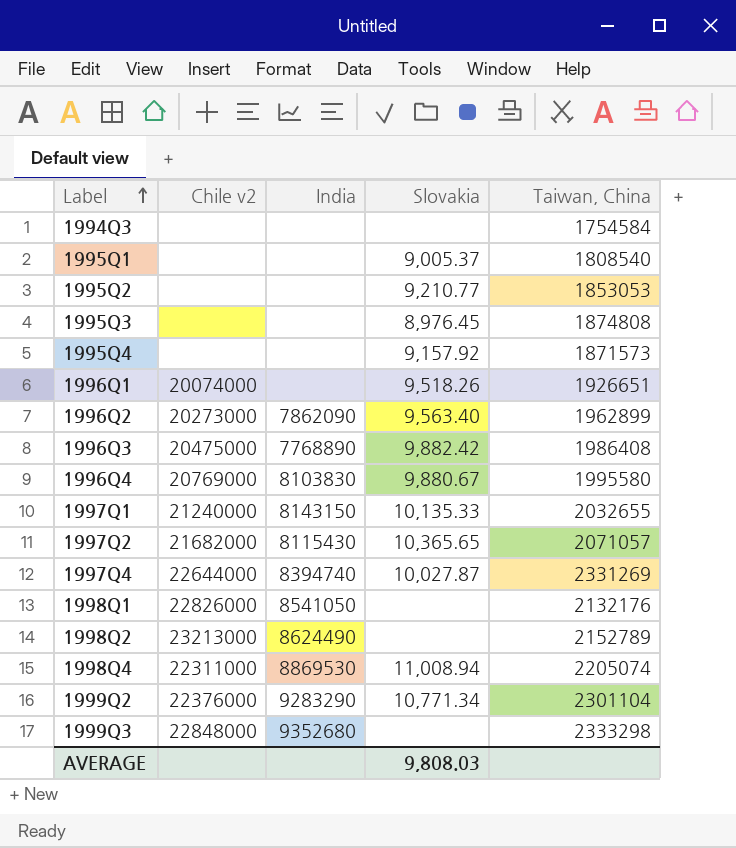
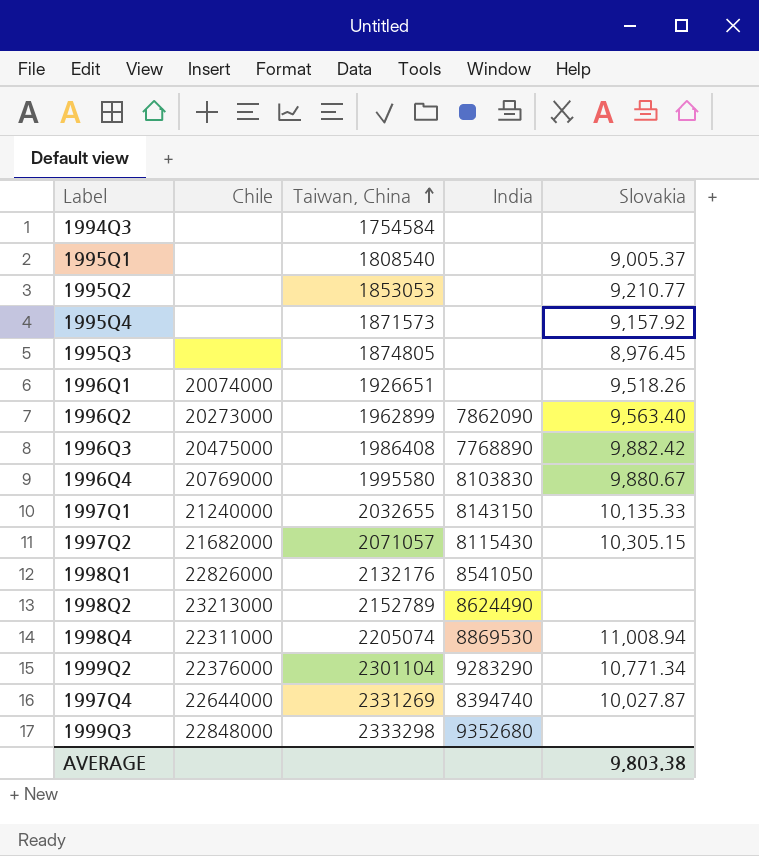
row order: Label ascending -> Taiwan, China ascending
column name: Chile v2 -> Chile
column Taiwan, China | position: 5 -> 3
1995Q3 | Taiwan, China: 1874808 -> 1874805
1997Q2 | Slovakia: 10,365.65 -> 10,305.15
AVERAGE | Slovakia: 9,808.03 -> 9,803.38

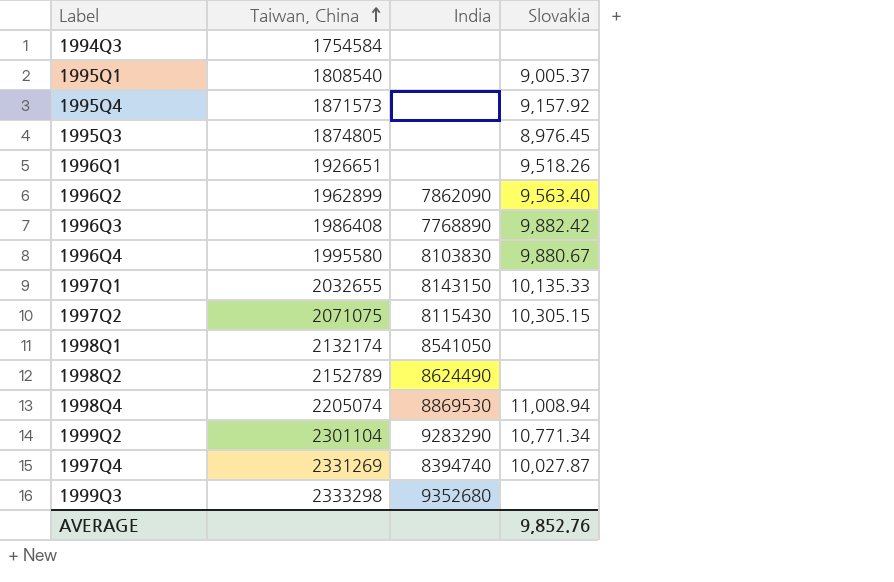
column Chile | position: 2 -> none
row 1995Q2: none | 1853053 | none | 9,210.77 -> none
1997Q2 | Taiwan, China: 2071057 -> 2071075
1998Q1 | Taiwan, China: 2132176 -> 2132174
AVERAGE | Slovakia: 9,803.38 -> 9,852.76

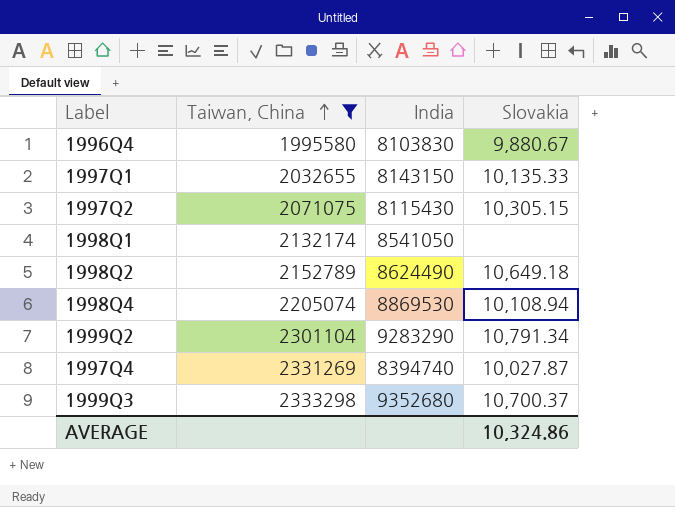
filter: none -> Taiwan, China >= 1995580
1998Q2 | Slovakia: none -> 10,649.18
1998Q4 | Slovakia: 11,008.94 -> 10,108.94
1999Q2 | Slovakia: 10,771.34 -> 10,791.34
1999Q3 | Slovakia: none -> 10,700.37
AVERAGE | Slovakia: 9,852.76 -> 10,324.86

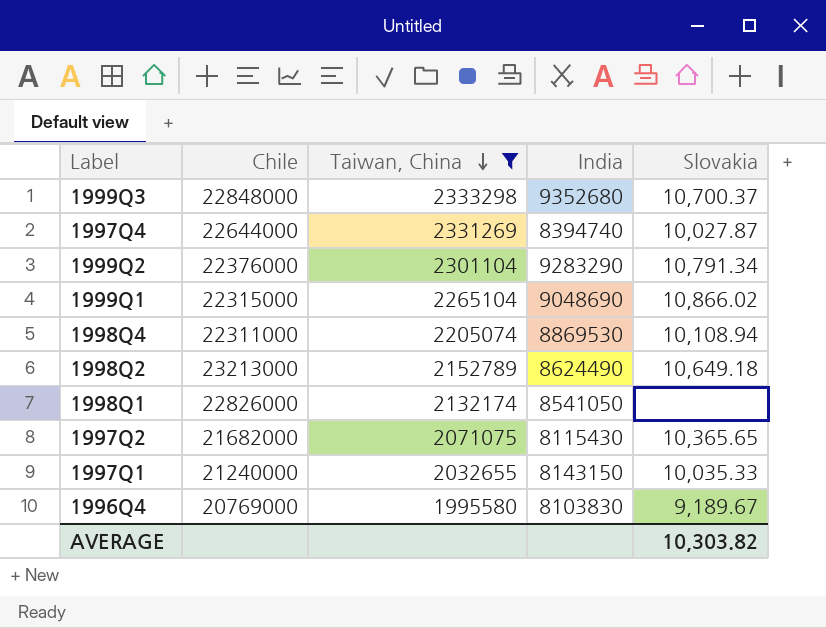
row order: Taiwan, China ascending -> Taiwan, China descending
column Chile | position: none -> 2
row 1999Q1: none -> 22315000 | 2265104 | 9048690 | 10,866.02
1997Q2 | Slovakia: 10,305.15 -> 10,365.65
1997Q1 | Slovakia: 10,135.33 -> 10,035.33
1996Q4 | Slovakia: 9,880.67 -> 9,189.67
AVERAGE | Slovakia: 10,324.86 -> 10,303.82

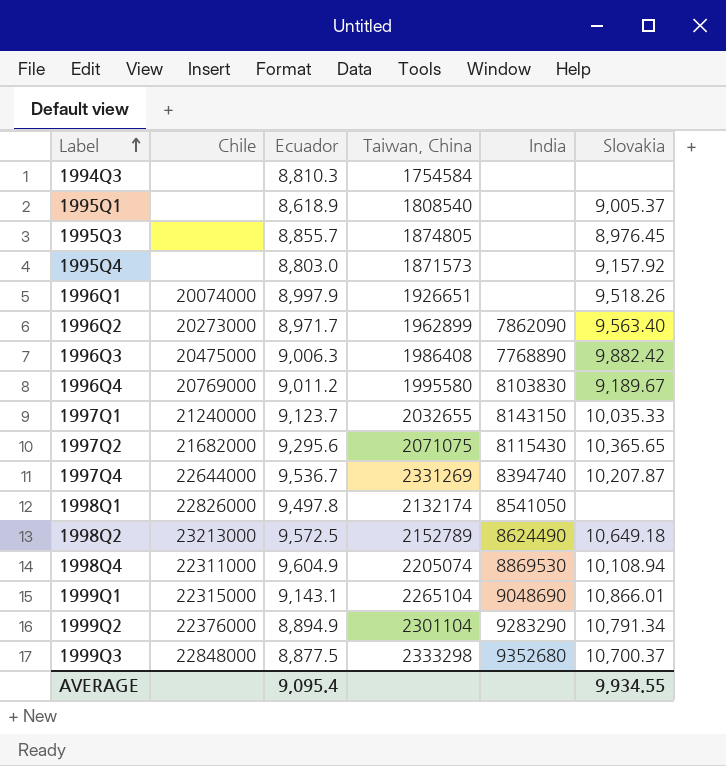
filter: Taiwan, China >= 1995580 -> none
row order: Taiwan, China descending -> Label ascending
column Ecuador | position: none -> 3
1997Q4 | Slovakia: 10,027.87 -> 10,207.87
1999Q1 | Slovakia: 10,866.02 -> 10,866.01
AVERAGE | Slovakia: 10,303.82 -> 9,934.55

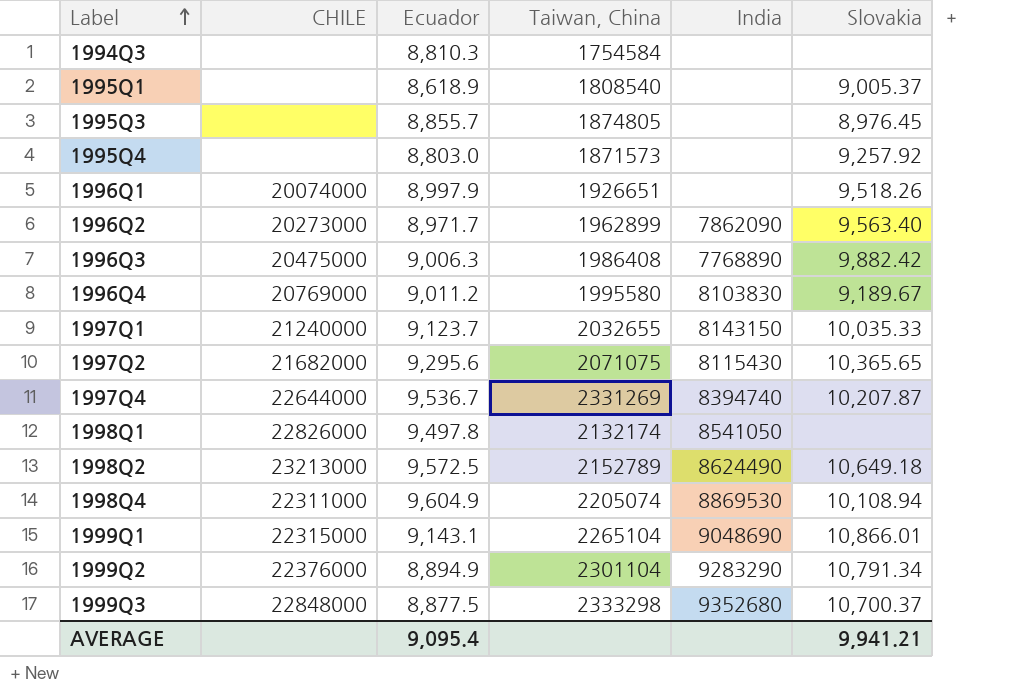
column name: Chile -> CHILE
1995Q4 | Slovakia: 9,157.92 -> 9,257.92
AVERAGE | Slovakia: 9,934.55 -> 9,941.21

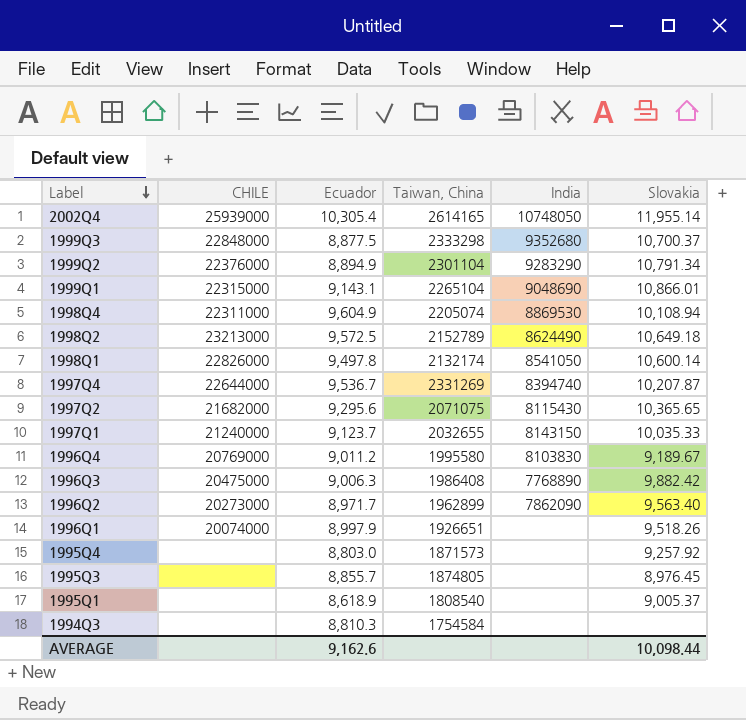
row order: Label ascending -> Label descending
row 2002Q4: none -> 25939000 | 10,305.4 | 2614165 | 10748050 | 11,955.14
1998Q1 | Slovakia: none -> 10,600.14
AVERAGE | Ecuador: 9,095.4 -> 9,162.6
AVERAGE | Slovakia: 9,941.21 -> 10,098.44

